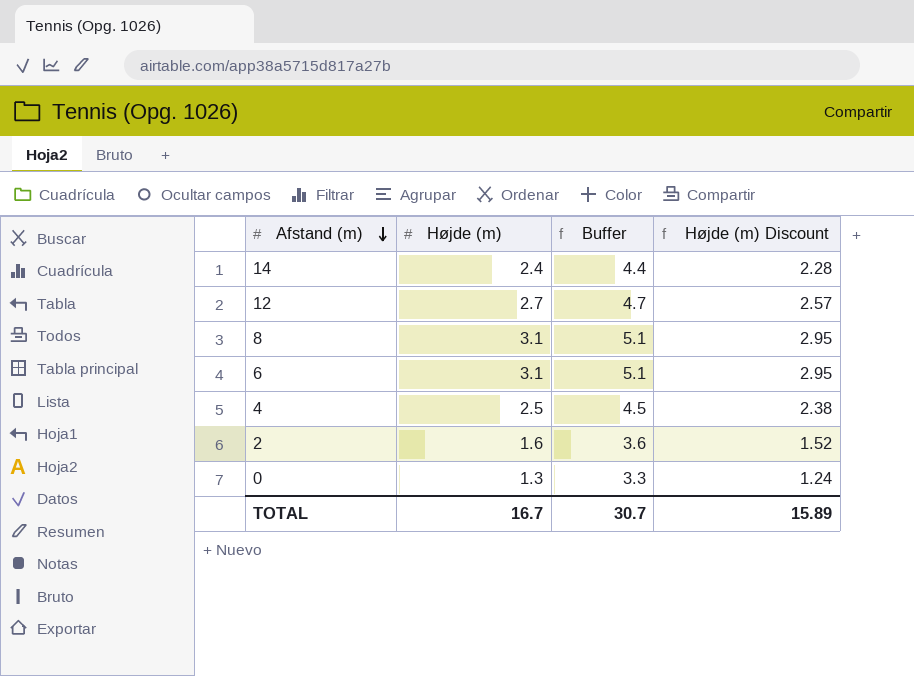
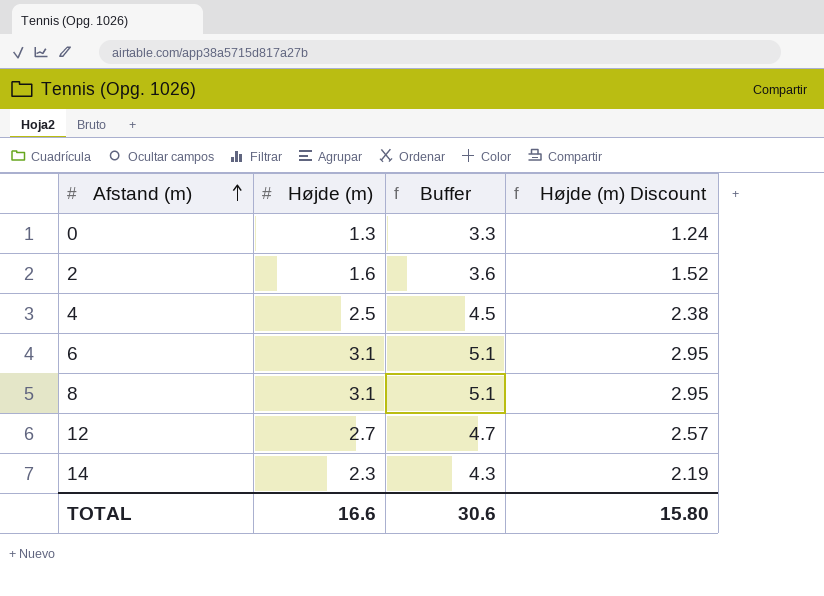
row order: Afstand (m) descending -> Afstand (m) ascending
14 | Højde (m): 2.4 -> 2.3
14 | Buffer: 4.4 -> 4.3
14 | Højde (m) Discount: 2.28 -> 2.19
TOTAL | Højde (m): 16.7 -> 16.6
TOTAL | Buffer: 30.7 -> 30.6
TOTAL | Højde (m) Discount: 15.89 -> 15.80

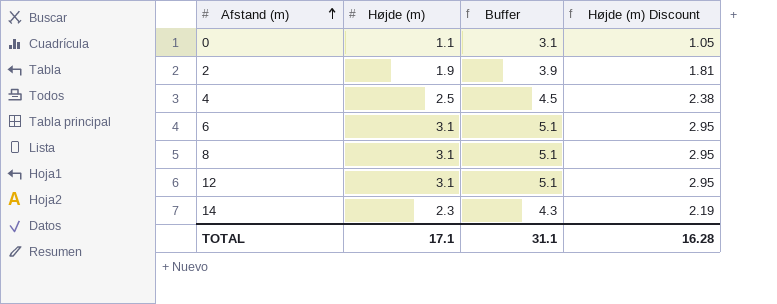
0 | Højde (m): 1.3 -> 1.1
0 | Buffer: 3.3 -> 3.1
0 | Højde (m) Discount: 1.24 -> 1.05
2 | Højde (m): 1.6 -> 1.9
2 | Buffer: 3.6 -> 3.9
2 | Højde (m) Discount: 1.52 -> 1.81
12 | Højde (m): 2.7 -> 3.1
12 | Buffer: 4.7 -> 5.1
12 | Højde (m) Discount: 2.57 -> 2.95
TOTAL | Højde (m): 16.6 -> 17.1
TOTAL | Buffer: 30.6 -> 31.1
TOTAL | Højde (m) Discount: 15.80 -> 16.28

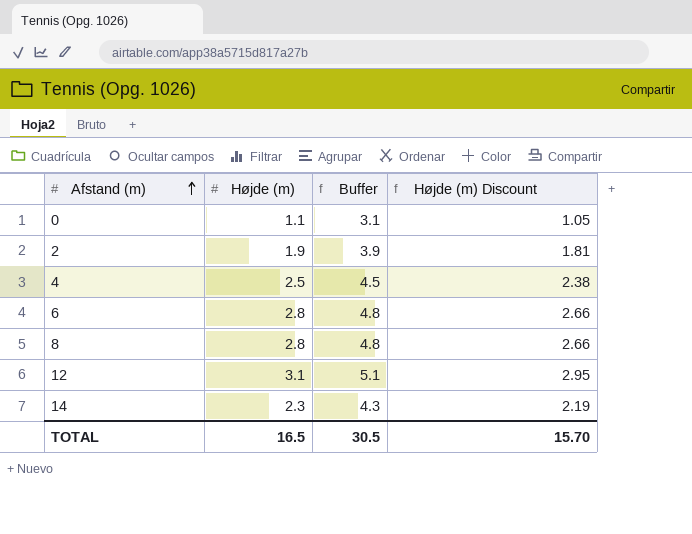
6 | Højde (m): 3.1 -> 2.8
6 | Buffer: 5.1 -> 4.8
6 | Højde (m) Discount: 2.95 -> 2.66
8 | Højde (m): 3.1 -> 2.8
8 | Buffer: 5.1 -> 4.8
8 | Højde (m) Discount: 2.95 -> 2.66
TOTAL | Højde (m): 17.1 -> 16.5
TOTAL | Buffer: 31.1 -> 30.5
TOTAL | Højde (m) Discount: 16.28 -> 15.70

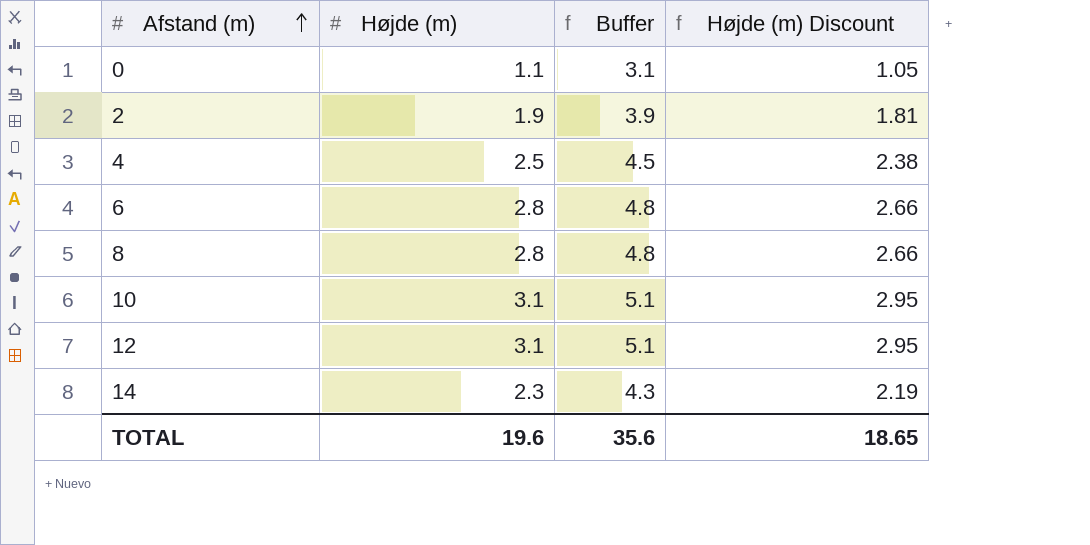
row 10: none -> 3.1 | 5.1 | 2.95
TOTAL | Højde (m): 16.5 -> 19.6
TOTAL | Buffer: 30.5 -> 35.6
TOTAL | Højde (m) Discount: 15.70 -> 18.65

